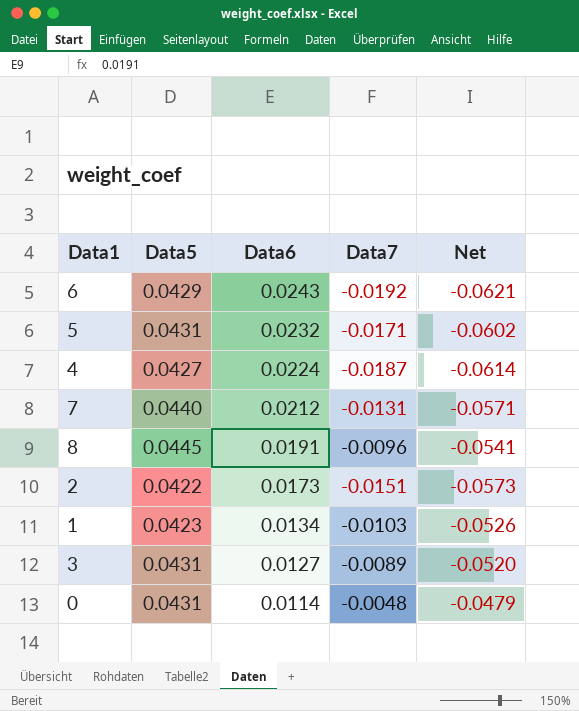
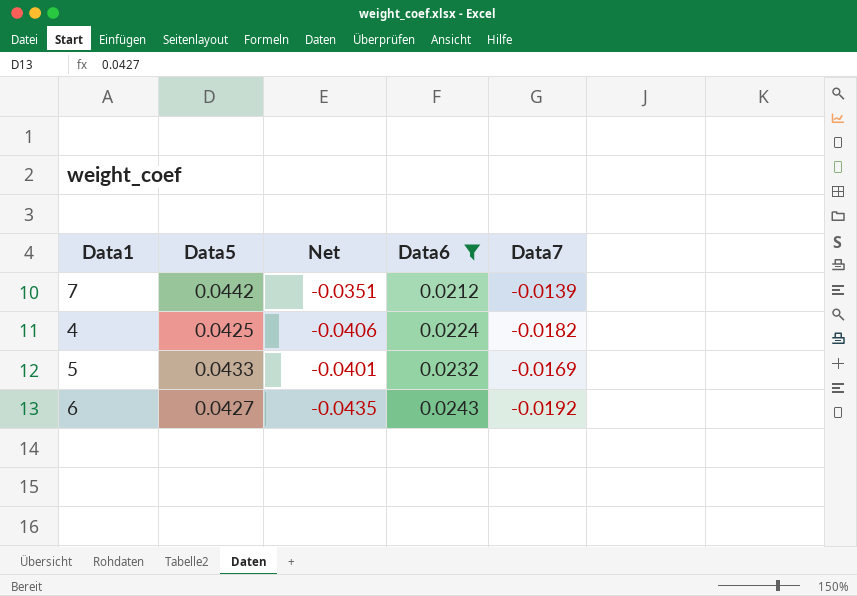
filter: none -> Data6 >= 0.0212
row order: Data6 descending -> Data6 ascending
column Net | formula: [Data7] - [Data5] -> [Data7] - [Data6]
column Net | position: 5 -> 3
7 | Data5: 0.0440 -> 0.0442
7 | Data7: -0.0131 -> -0.0139
4 | Data5: 0.0427 -> 0.0425
4 | Data7: -0.0187 -> -0.0182
5 | Data5: 0.0431 -> 0.0433
5 | Data7: -0.0171 -> -0.0169
6 | Data5: 0.0429 -> 0.0427

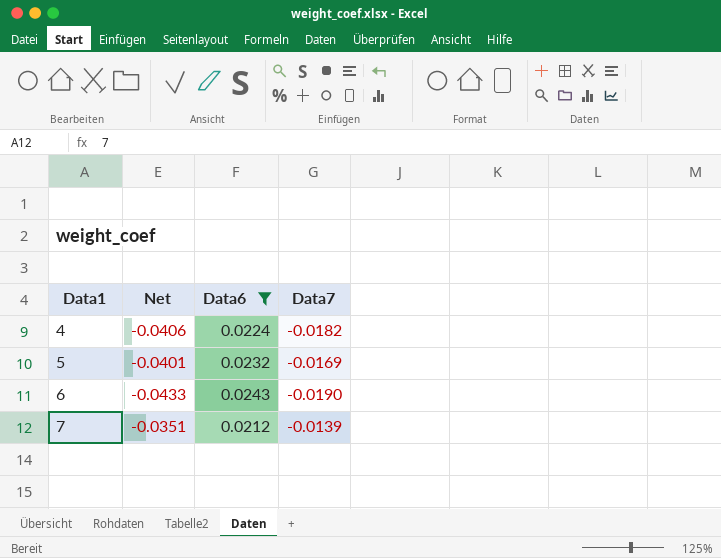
row order: Data6 ascending -> Data1 ascending
column Data5 | position: 2 -> none
6 | Net: -0.0435 -> -0.0433
6 | Data7: -0.0192 -> -0.0190

